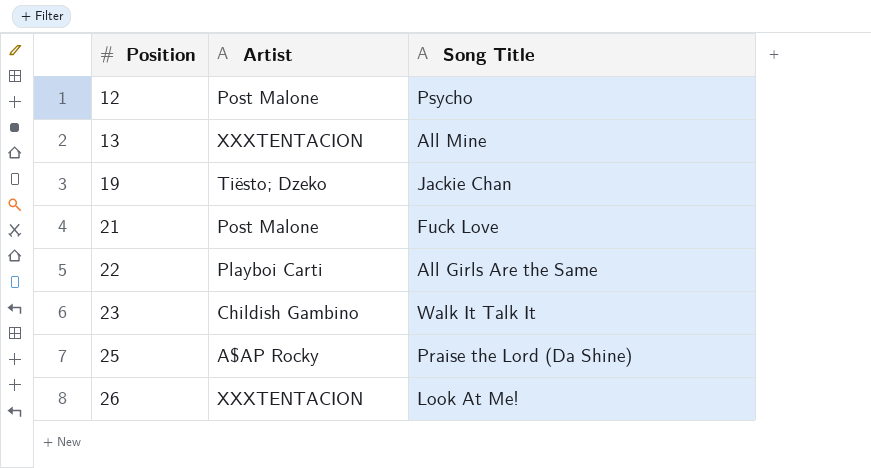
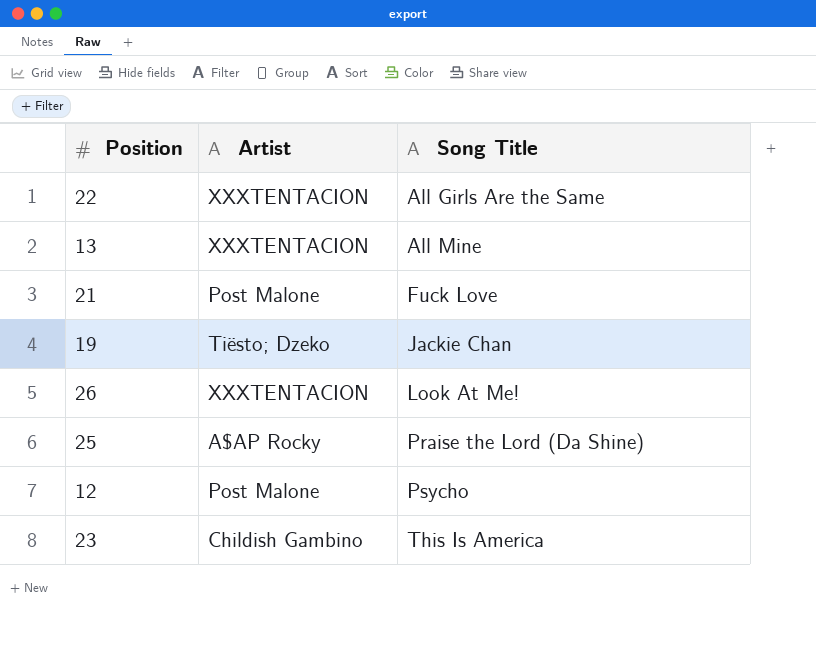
row order: Position ascending -> Song Title ascending
22 | Artist: Playboi Carti -> XXXTENTACION
23 | Song Title: Walk It Talk It -> This Is America

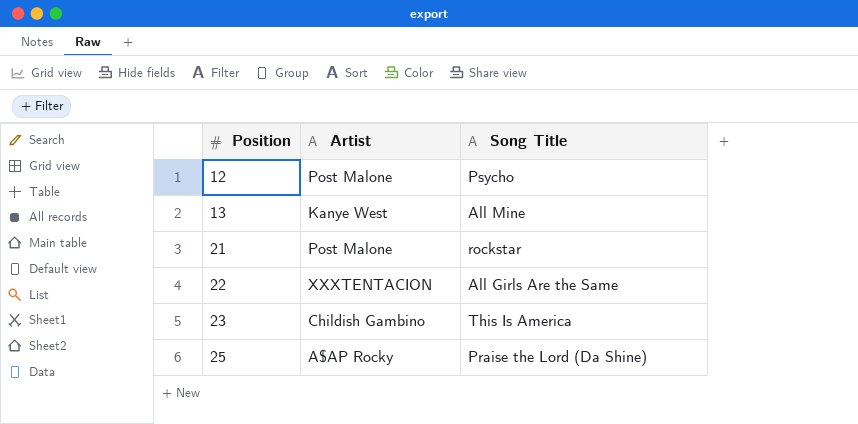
row order: Song Title ascending -> Position ascending
row 19: Tiësto; Dzeko | Jackie Chan -> none
row 26: XXXTENTACION | Look At Me! -> none
13 | Artist: XXXTENTACION -> Kanye West
21 | Song Title: Fuck Love -> rockstar

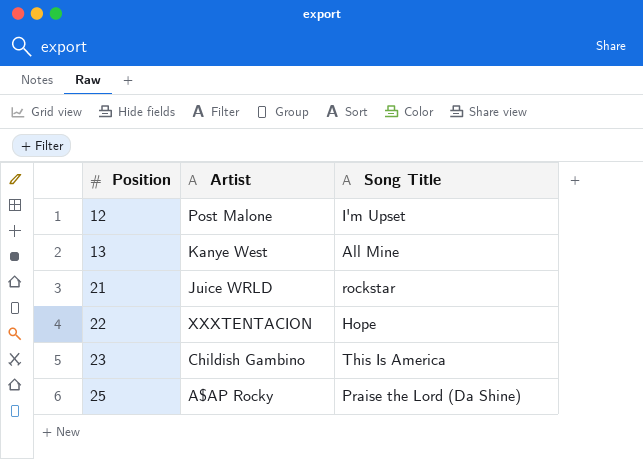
12 | Song Title: Psycho -> I'm Upset
21 | Artist: Post Malone -> Juice WRLD
22 | Song Title: All Girls Are the Same -> Hope

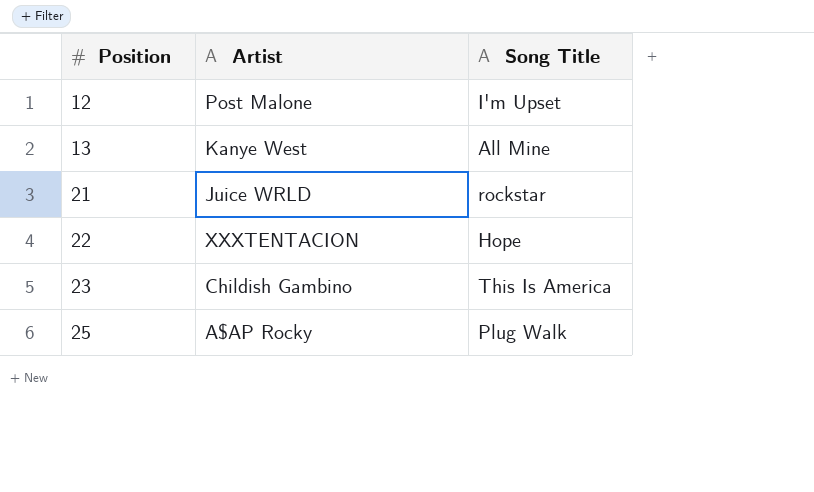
25 | Song Title: Praise the Lord (Da Shine) -> Plug Walk

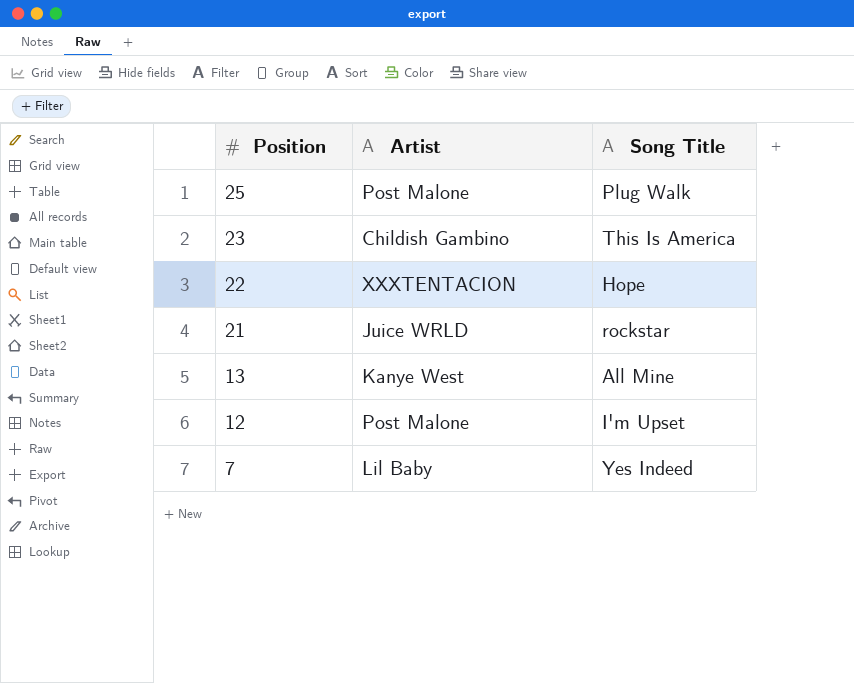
row order: Position ascending -> Position descending
25 | Artist: A$AP Rocky -> Post Malone
row 7: none -> Lil Baby | Yes Indeed

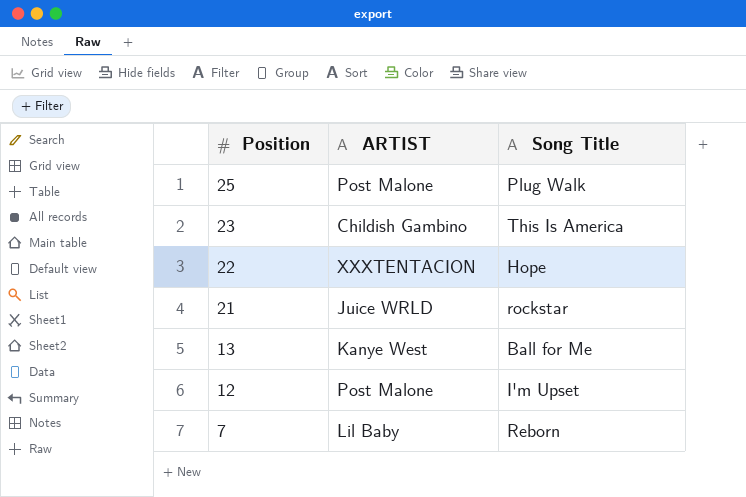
column name: Artist -> ARTIST
13 | Song Title: All Mine -> Ball for Me
7 | Song Title: Yes Indeed -> Reborn

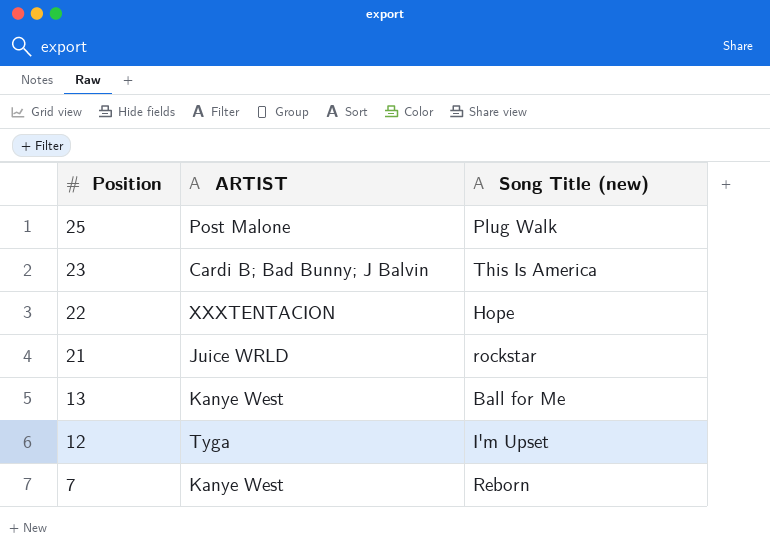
column name: Song Title -> Song Title (new)
23 | ARTIST: Childish Gambino -> Cardi B; Bad Bunny; J Balvin
12 | ARTIST: Post Malone -> Tyga
7 | ARTIST: Lil Baby -> Kanye West

